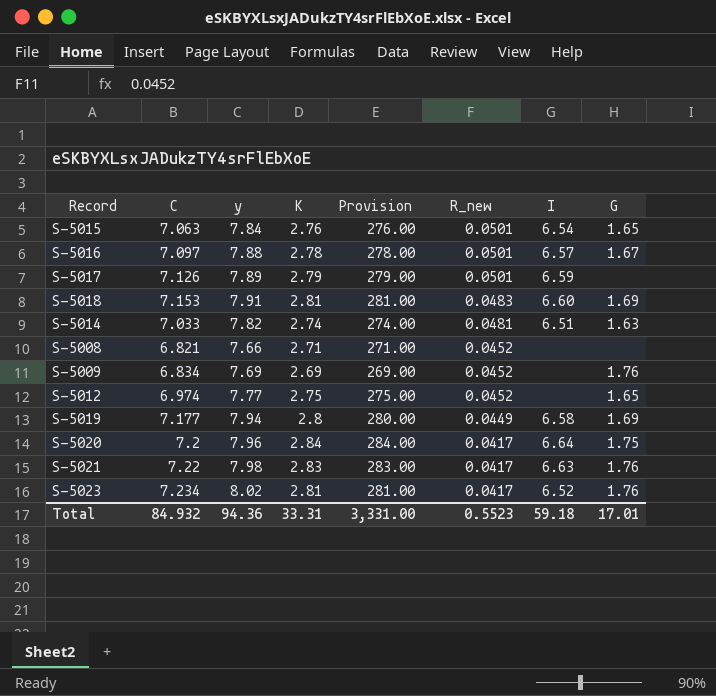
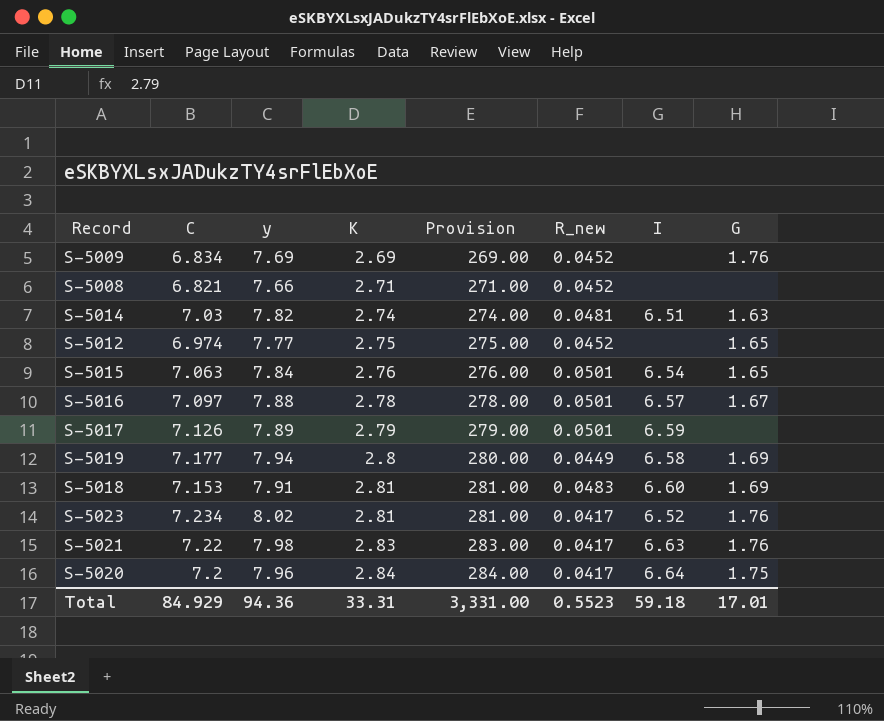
row order: R_new descending -> K ascending
S-5014 | C: 7.033 -> 7.03
Total | C: 84.932 -> 84.929

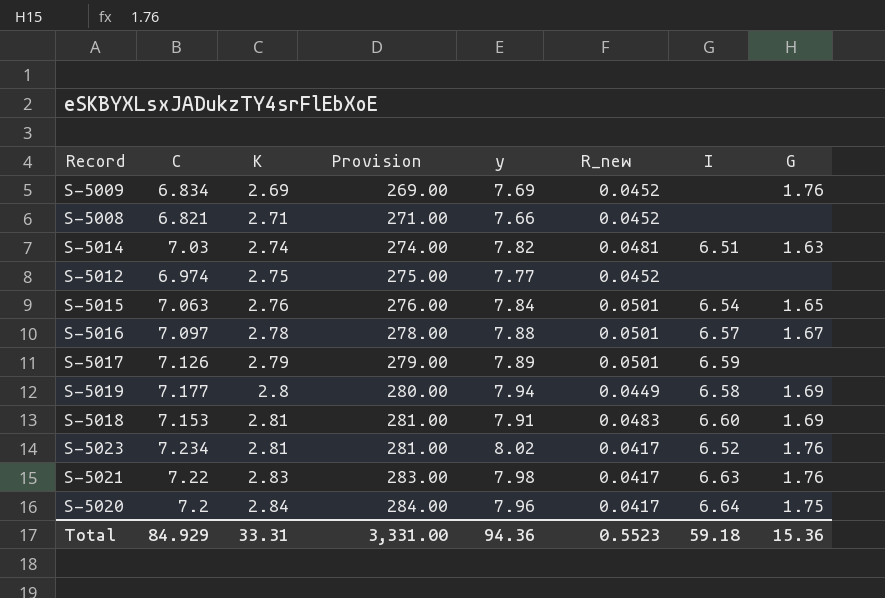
column y | position: 3 -> 5
S-5012 | G: 1.65 -> none
Total | G: 17.01 -> 15.36

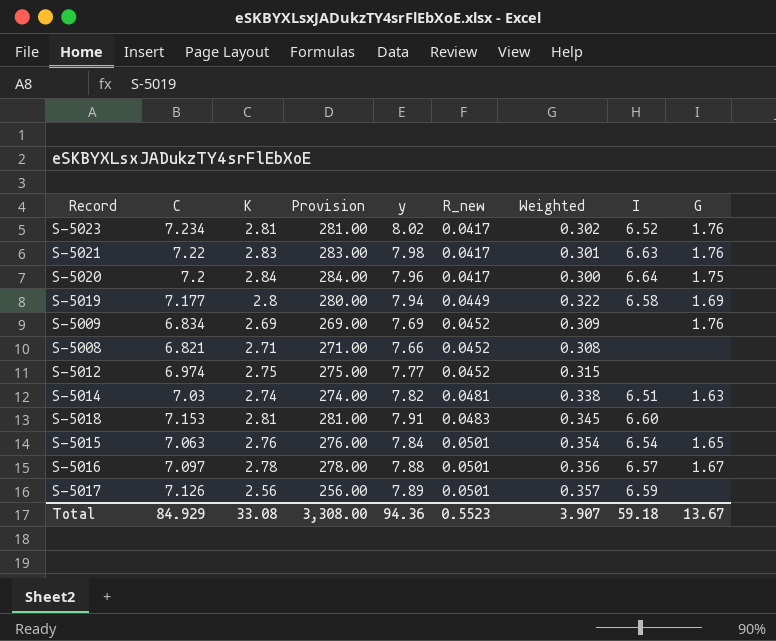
row order: K ascending -> R_new ascending
column Weighted | formula: none -> [C] * [R_new]
S-5018 | G: 1.69 -> none
S-5017 | K: 2.79 -> 2.56
S-5017 | Provision: 279.00 -> 256.00
Total | K: 33.31 -> 33.08
Total | Provision: 3,331.00 -> 3,308.00
Total | G: 15.36 -> 13.67

